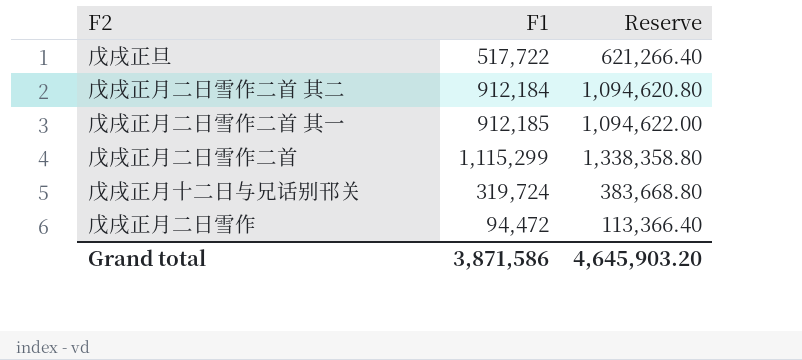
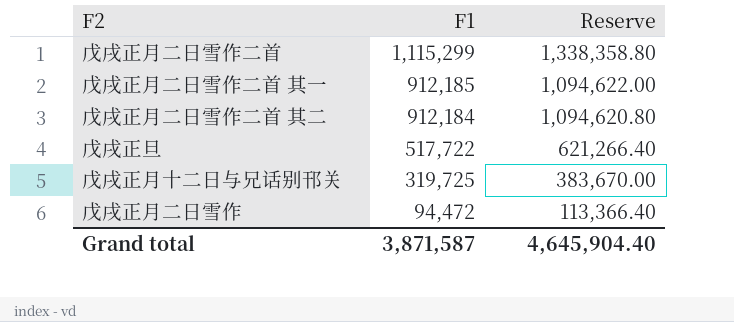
row order: none -> F1 descending
戊戌正月十二日与兄话别邗关 | F1: 319,724 -> 319,725
戊戌正月十二日与兄话别邗关 | Reserve: 383,668.80 -> 383,670.00
Grand total | F1: 3,871,586 -> 3,871,587
Grand total | Reserve: 4,645,903.20 -> 4,645,904.40

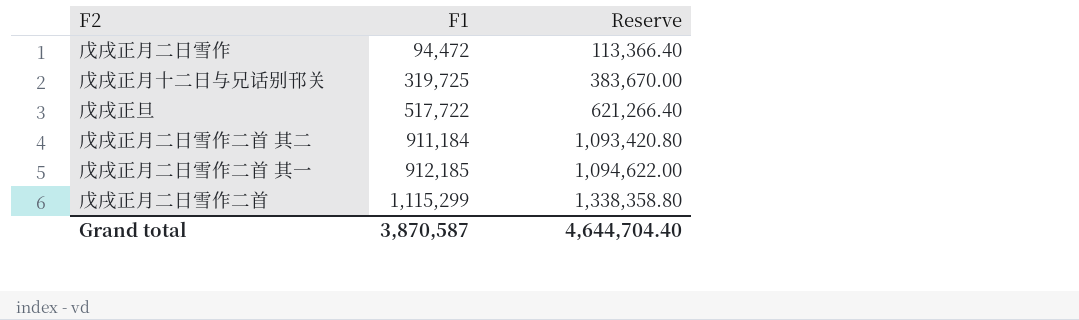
row order: F1 descending -> F1 ascending
戊戌正月二日雪作二首 其二 | F1: 912,184 -> 911,184
戊戌正月二日雪作二首 其二 | Reserve: 1,094,620.80 -> 1,093,420.80
Grand total | F1: 3,871,587 -> 3,870,587
Grand total | Reserve: 4,645,904.40 -> 4,644,704.40

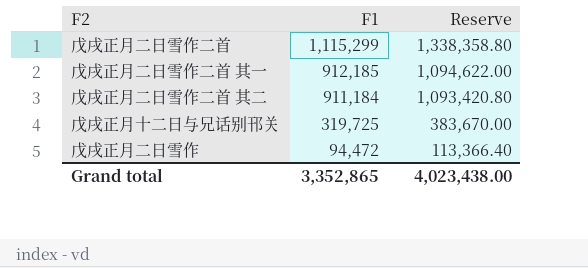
row order: F1 ascending -> F1 descending
row 戊戌正旦: 517,722 | 621,266.40 -> none
Grand total | F1: 3,870,587 -> 3,352,865
Grand total | Reserve: 4,644,704.40 -> 4,023,438.00

